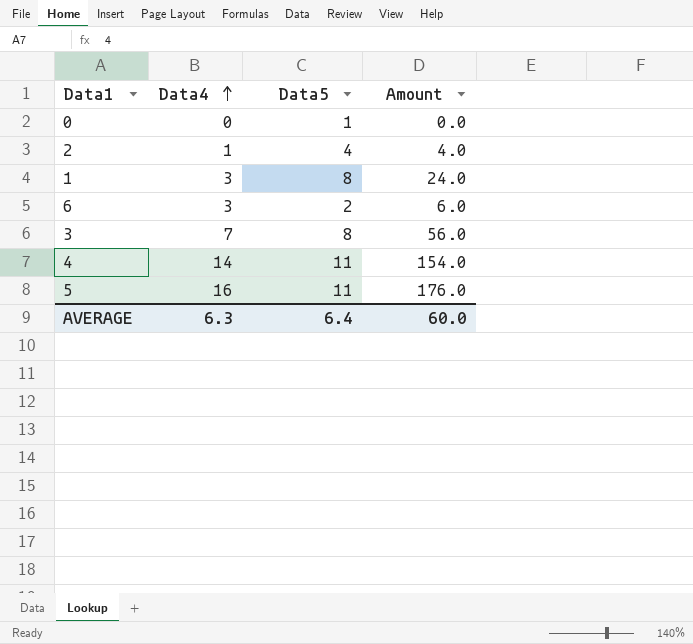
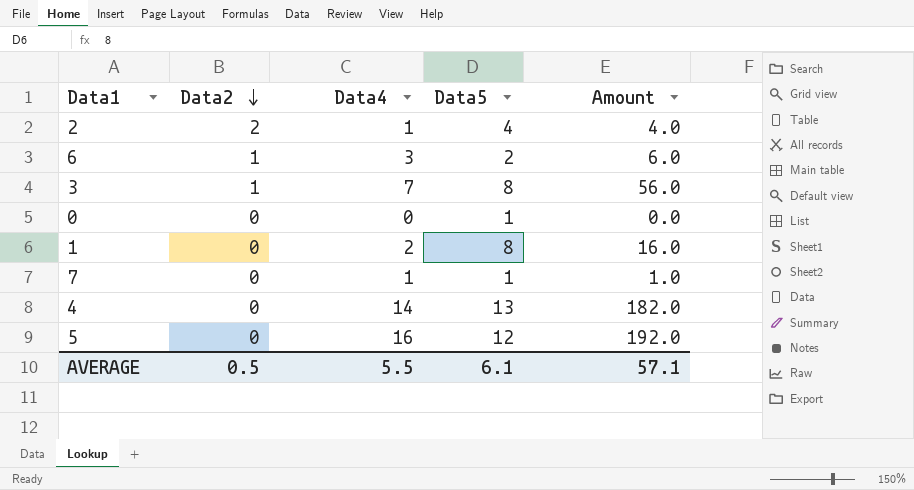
row order: Data4 ascending -> Data2 descending
column Data2 | position: none -> 2
1 | Data4: 3 -> 2
1 | Amount: 24.0 -> 16.0
row 7: none -> 0 | 1 | 1 | 1.0
4 | Data5: 11 -> 13
4 | Amount: 154.0 -> 182.0
5 | Data5: 11 -> 12
5 | Amount: 176.0 -> 192.0
AVERAGE | Data4: 6.3 -> 5.5
AVERAGE | Data5: 6.4 -> 6.1
AVERAGE | Amount: 60.0 -> 57.1

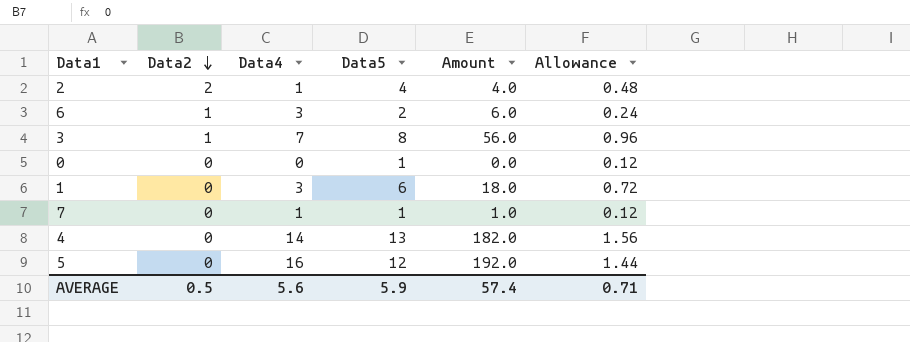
column Allowance | formula: none -> [Data5] * 0.12
1 | Data4: 2 -> 3
1 | Data5: 8 -> 6
1 | Amount: 16.0 -> 18.0
AVERAGE | Data4: 5.5 -> 5.6
AVERAGE | Data5: 6.1 -> 5.9
AVERAGE | Amount: 57.1 -> 57.4

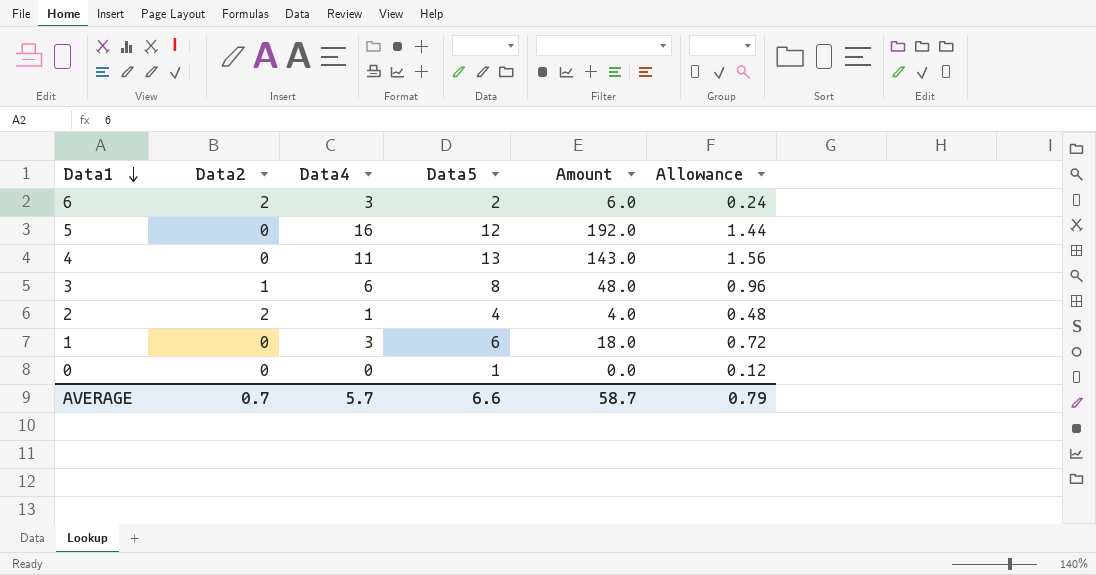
row order: Data2 descending -> Data1 descending
row 7: 0 | 1 | 1 | 1.0 | 0.12 -> none
6 | Data2: 1 -> 2
4 | Data4: 14 -> 11
4 | Amount: 182.0 -> 143.0
3 | Data4: 7 -> 6
3 | Amount: 56.0 -> 48.0
AVERAGE | Data2: 0.5 -> 0.7
AVERAGE | Data4: 5.6 -> 5.7
AVERAGE | Data5: 5.9 -> 6.6
AVERAGE | Amount: 57.4 -> 58.7
AVERAGE | Allowance: 0.71 -> 0.79

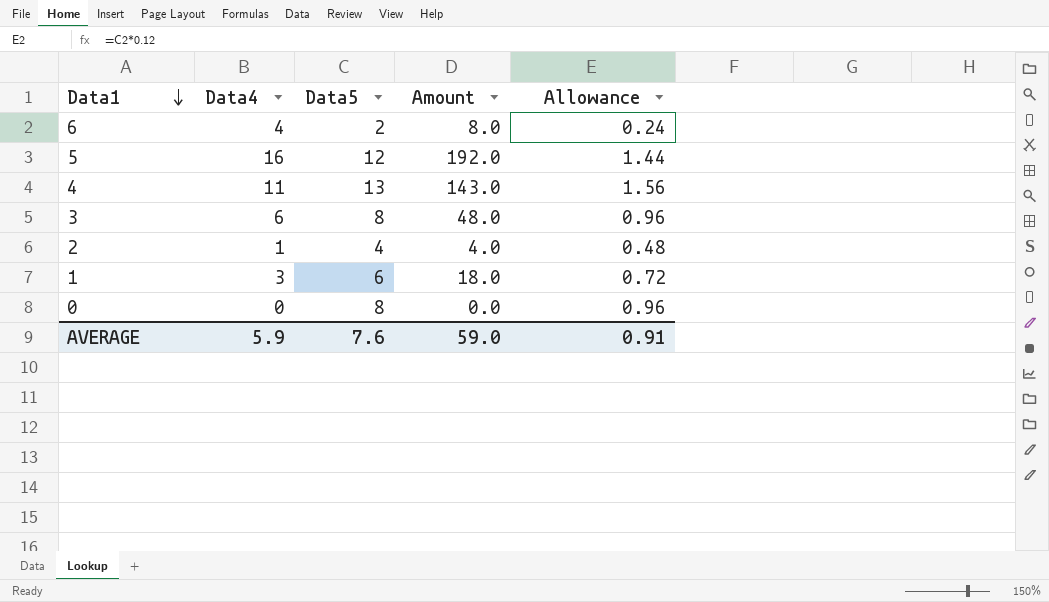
column Data2 | position: 2 -> none
6 | Data4: 3 -> 4
6 | Amount: 6.0 -> 8.0
0 | Data5: 1 -> 8
0 | Allowance: 0.12 -> 0.96
AVERAGE | Data4: 5.7 -> 5.9
AVERAGE | Data5: 6.6 -> 7.6
AVERAGE | Amount: 58.7 -> 59.0
AVERAGE | Allowance: 0.79 -> 0.91

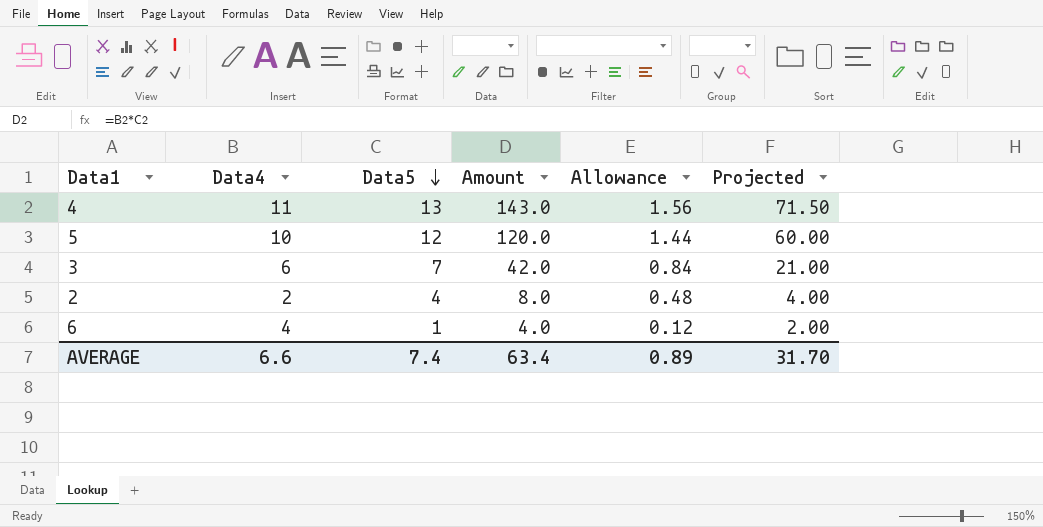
row order: Data1 descending -> Data5 descending
column Projected | formula: none -> [Amount] * 0.5
row 1: 3 | 6 | 18.0 | 0.72 -> none
row 0: 0 | 8 | 0.0 | 0.96 -> none
5 | Data4: 16 -> 10
5 | Amount: 192.0 -> 120.0
3 | Data5: 8 -> 7
3 | Amount: 48.0 -> 42.0
3 | Allowance: 0.96 -> 0.84
2 | Data4: 1 -> 2
2 | Amount: 4.0 -> 8.0
6 | Data5: 2 -> 1
6 | Amount: 8.0 -> 4.0
6 | Allowance: 0.24 -> 0.12
AVERAGE | Data4: 5.9 -> 6.6
AVERAGE | Data5: 7.6 -> 7.4
AVERAGE | Amount: 59.0 -> 63.4
AVERAGE | Allowance: 0.91 -> 0.89

